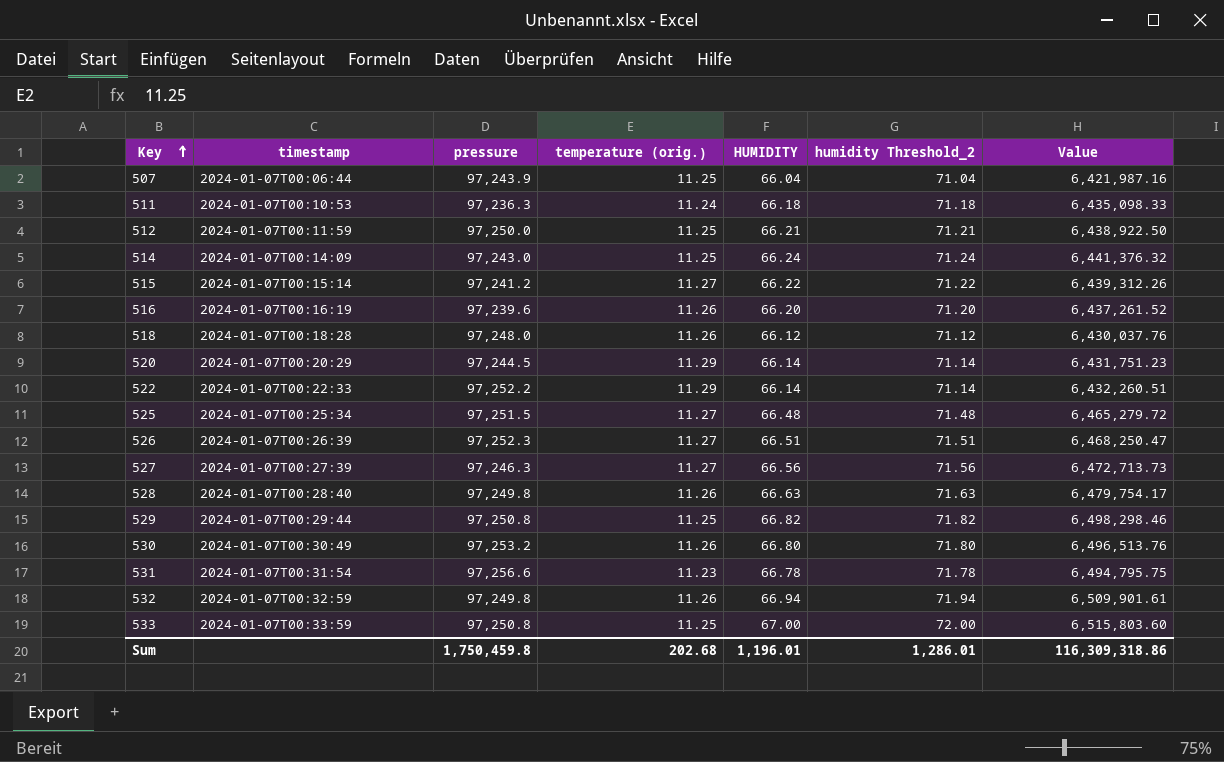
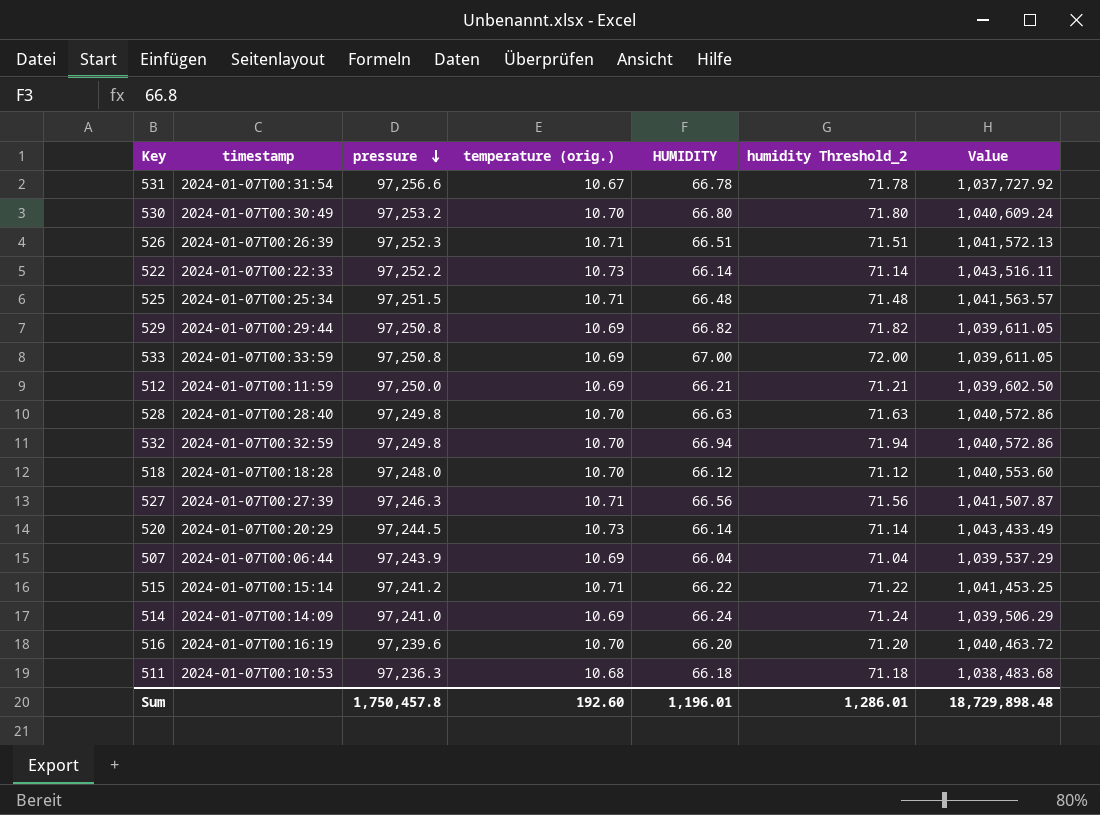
row order: Key ascending -> pressure descending
column Value | formula: [pressure] * [HUMIDITY] -> [pressure] * [temperature (orig.)]
531 | temperature (orig.): 11.23 -> 10.67
530 | temperature (orig.): 11.26 -> 10.70
526 | temperature (orig.): 11.27 -> 10.71
522 | temperature (orig.): 11.29 -> 10.73
525 | temperature (orig.): 11.27 -> 10.71
529 | temperature (orig.): 11.25 -> 10.69
533 | temperature (orig.): 11.25 -> 10.69
512 | temperature (orig.): 11.25 -> 10.69
528 | temperature (orig.): 11.26 -> 10.70
532 | temperature (orig.): 11.26 -> 10.70
518 | temperature (orig.): 11.26 -> 10.70
527 | temperature (orig.): 11.27 -> 10.71
520 | temperature (orig.): 11.29 -> 10.73
507 | temperature (orig.): 11.25 -> 10.69
515 | temperature (orig.): 11.27 -> 10.71
514 | pressure: 97,243.0 -> 97,241.0
514 | temperature (orig.): 11.25 -> 10.69
516 | temperature (orig.): 11.26 -> 10.70
511 | temperature (orig.): 11.24 -> 10.68
Sum | pressure: 1,750,459.8 -> 1,750,457.8
Sum | temperature (orig.): 202.68 -> 192.60
Sum | Value: 116,309,318.86 -> 18,729,898.48

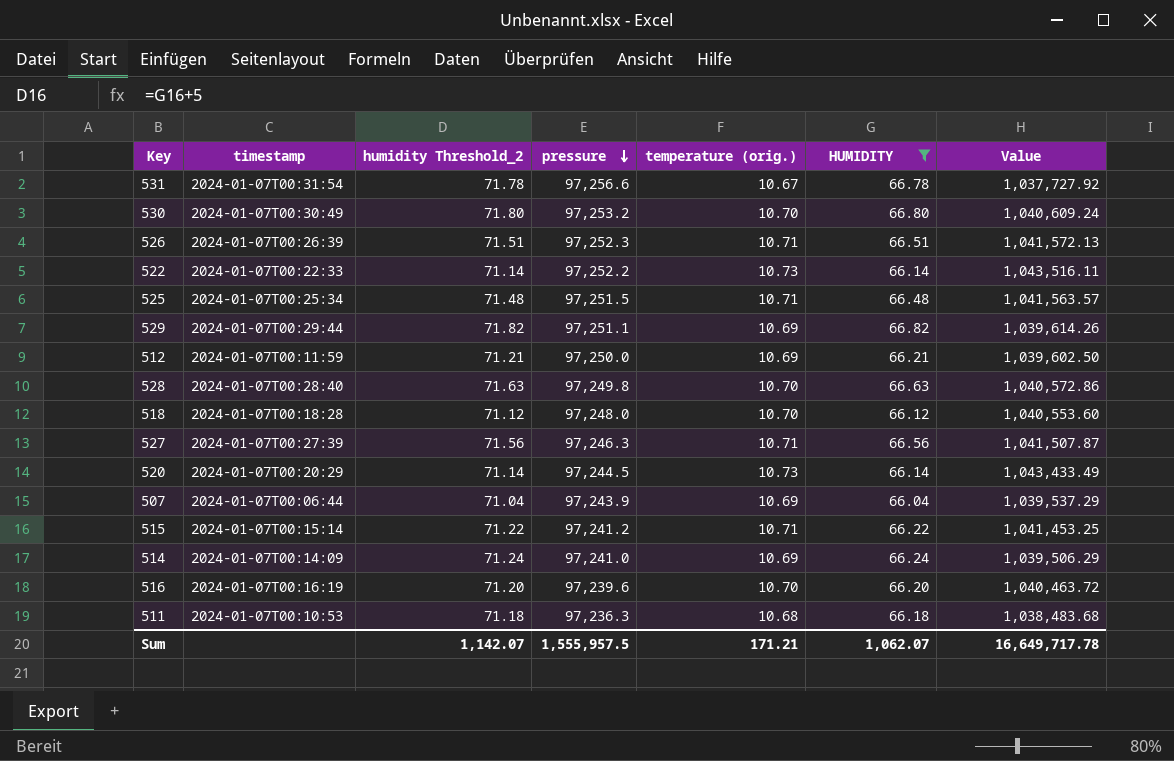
filter: none -> HUMIDITY <= 66.82
column humidity Threshold_2 | position: 6 -> 3
529 | pressure: 97,250.8 -> 97,251.1
529 | Value: 1,039,611.05 -> 1,039,614.26
Sum | humidity Threshold_2: 1,286.01 -> 1,142.07
Sum | pressure: 1,750,457.8 -> 1,555,957.5
Sum | temperature (orig.): 192.60 -> 171.21
Sum | HUMIDITY: 1,196.01 -> 1,062.07
Sum | Value: 18,729,898.48 -> 16,649,717.78

